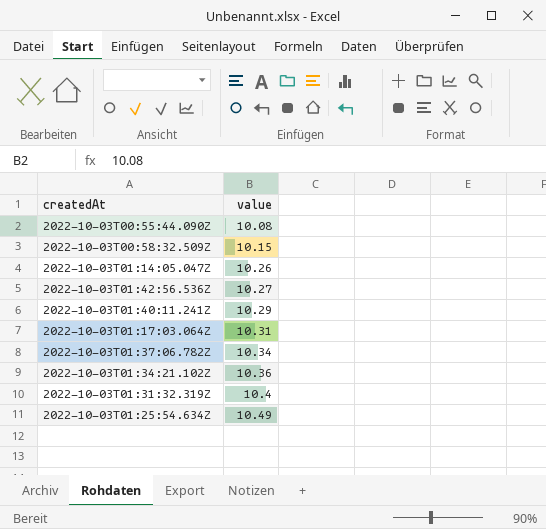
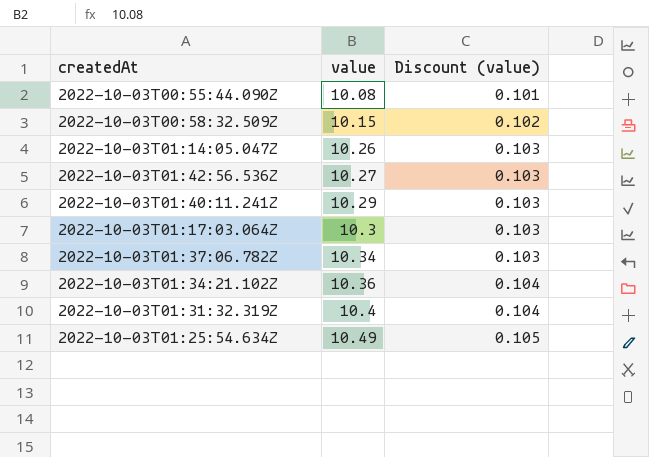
column Discount (value) | formula: none -> [value] * 0.01
2022-10-03T01:17:03.064Z | value: 10.31 -> 10.3

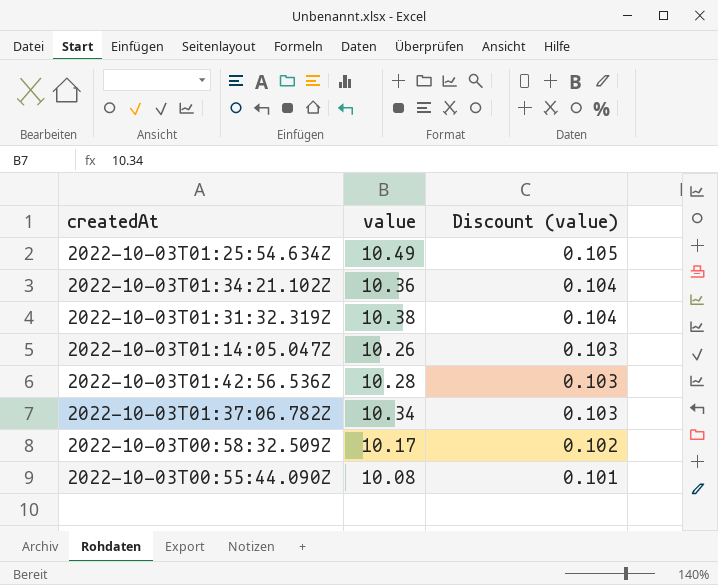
row order: value ascending -> Discount (value) descending
row 2022-10-03T01:40:11.241Z: 10.29 | 0.103 -> none
row 2022-10-03T01:17:03.064Z: 10.3 | 0.103 -> none
2022-10-03T01:31:32.319Z | value: 10.4 -> 10.38
2022-10-03T01:42:56.536Z | value: 10.27 -> 10.28
2022-10-03T00:58:32.509Z | value: 10.15 -> 10.17

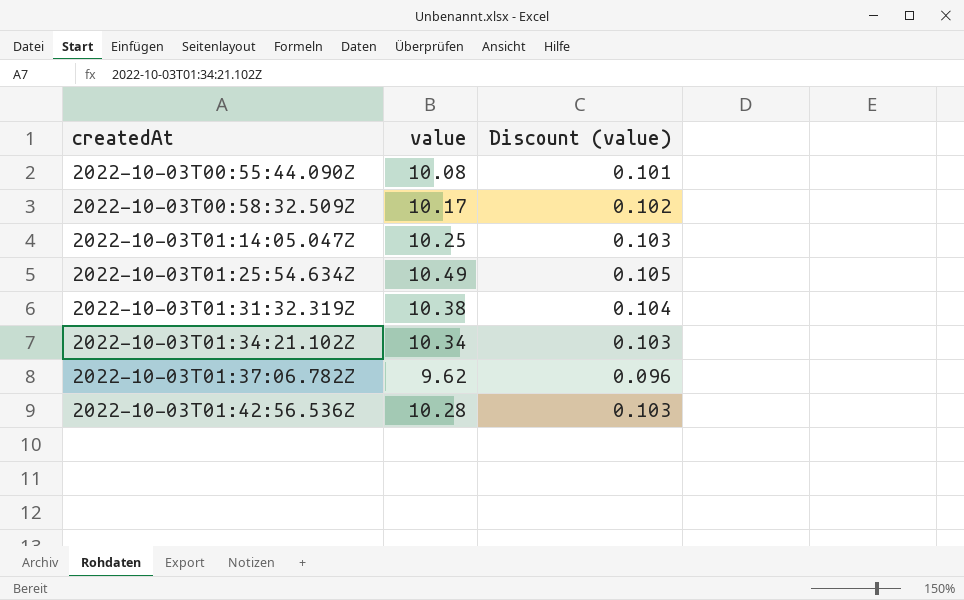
row order: Discount (value) descending -> createdAt ascending
2022-10-03T01:14:05.047Z | value: 10.26 -> 10.25
2022-10-03T01:34:21.102Z | value: 10.36 -> 10.34
2022-10-03T01:34:21.102Z | Discount (value): 0.104 -> 0.103
2022-10-03T01:37:06.782Z | value: 10.34 -> 9.62
2022-10-03T01:37:06.782Z | Discount (value): 0.103 -> 0.096

